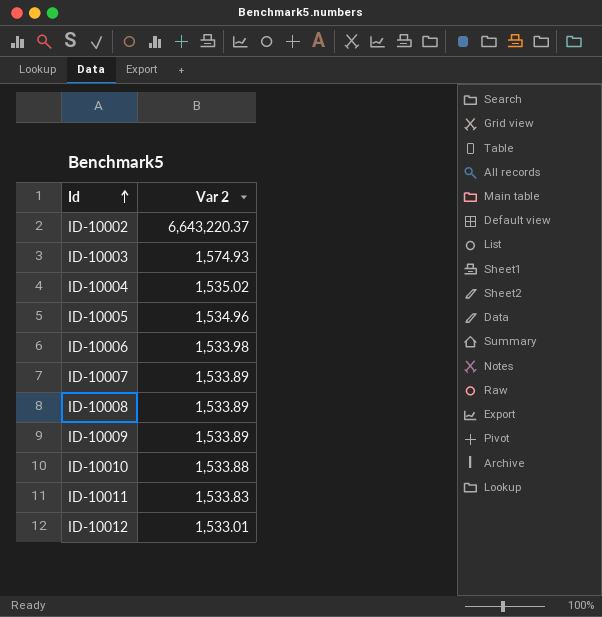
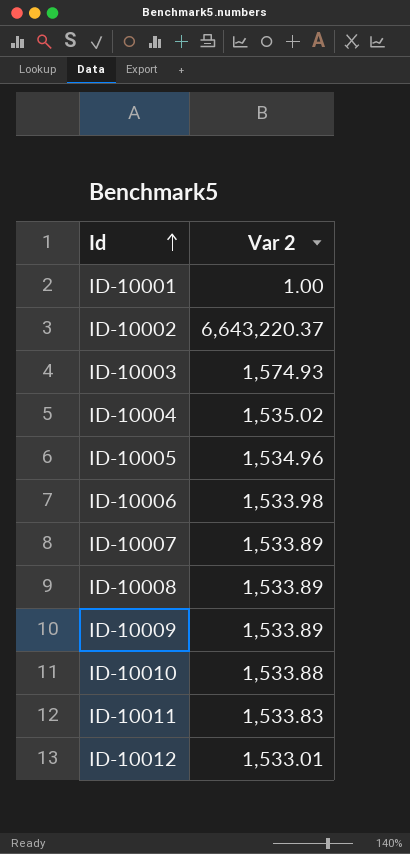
row ID-10001: none -> 1.00

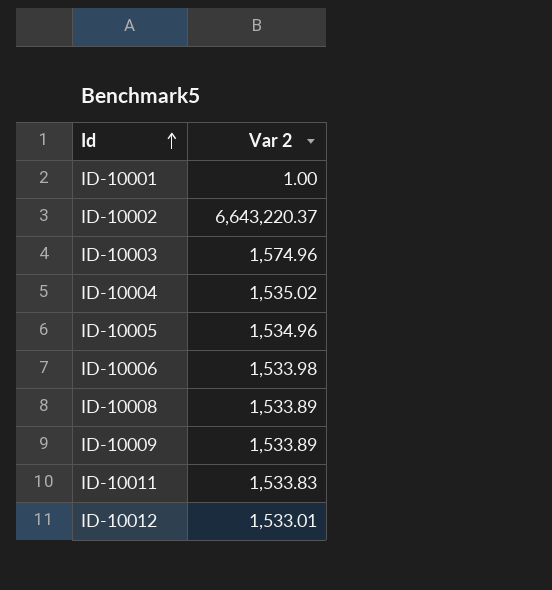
row ID-10007: 1,533.89 -> none
row ID-10010: 1,533.88 -> none
ID-10003 | Var 2: 1,574.93 -> 1,574.96

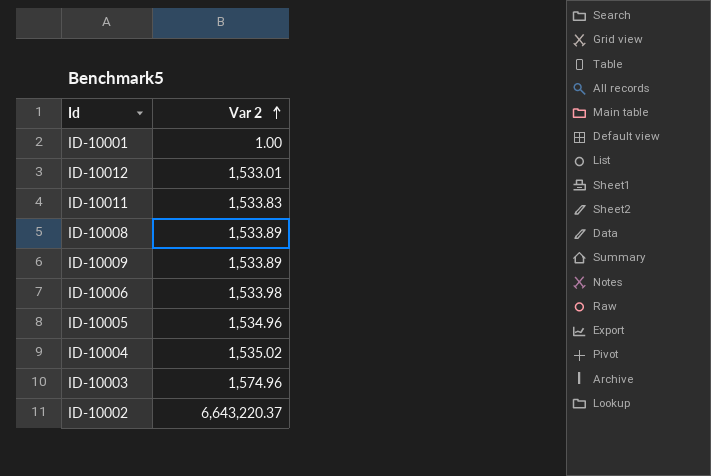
row order: Id ascending -> Var 2 ascending

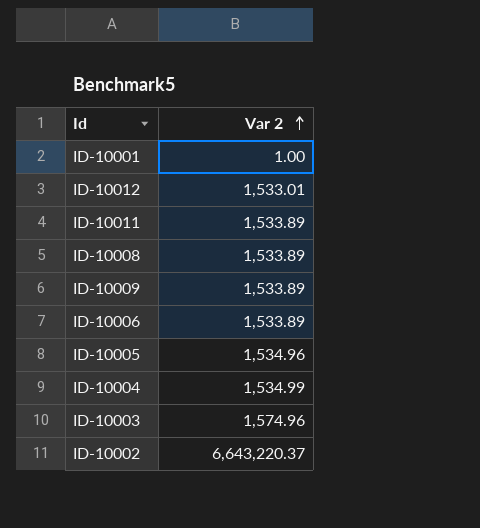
ID-10011 | Var 2: 1,533.83 -> 1,533.89
ID-10006 | Var 2: 1,533.98 -> 1,533.89
ID-10004 | Var 2: 1,535.02 -> 1,534.99

